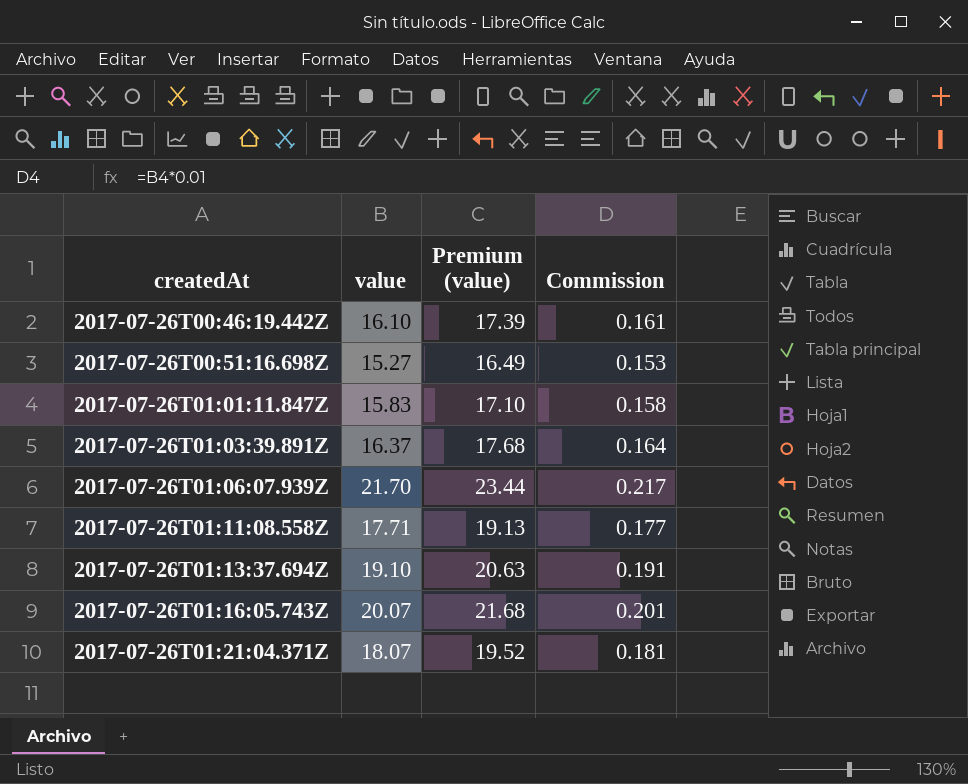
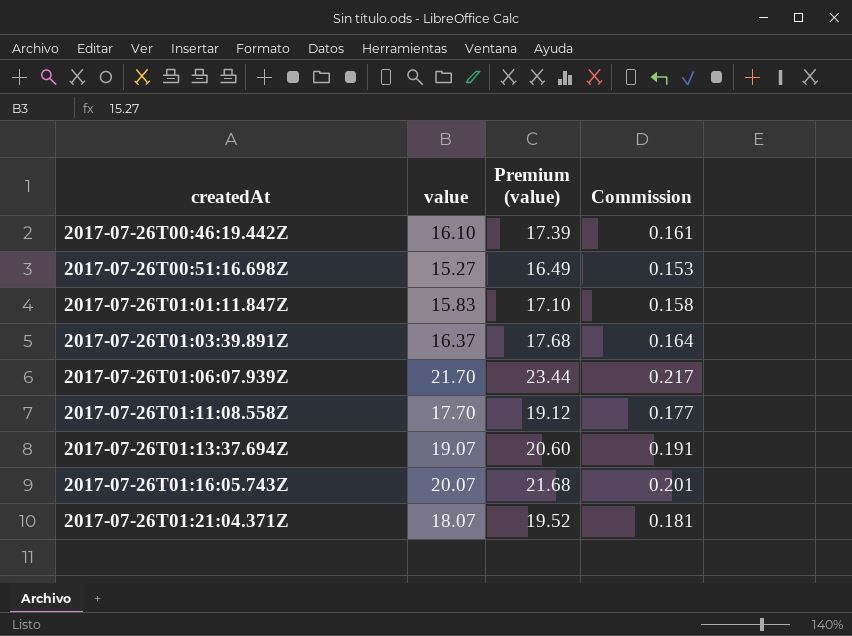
2017-07-26T01:11:08.558Z | value: 17.71 -> 17.70
2017-07-26T01:11:08.558Z | Premium (value): 19.13 -> 19.12
2017-07-26T01:13:37.694Z | value: 19.10 -> 19.07
2017-07-26T01:13:37.694Z | Premium (value): 20.63 -> 20.60

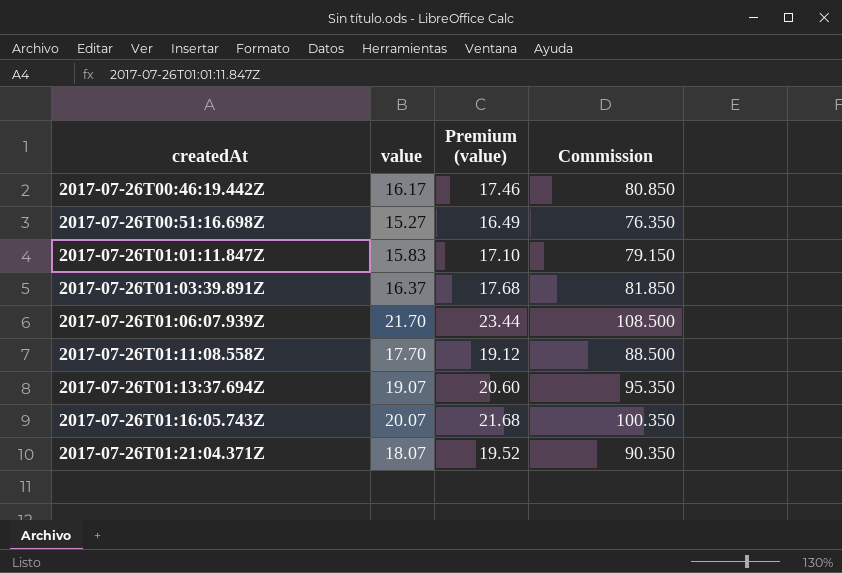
column Commission | formula: [value] * 0.01 -> [value] * 5
2017-07-26T00:46:19.442Z | value: 16.10 -> 16.17
2017-07-26T00:46:19.442Z | Premium (value): 17.39 -> 17.46

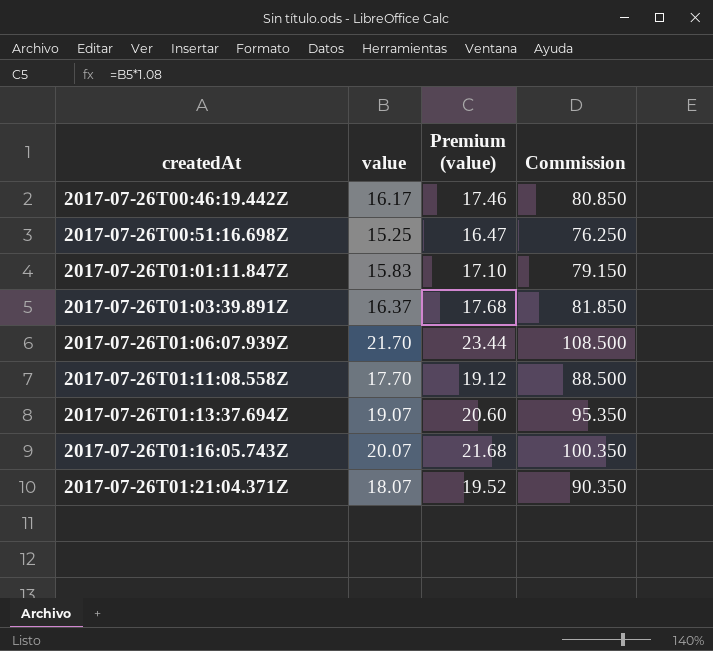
2017-07-26T00:51:16.698Z | value: 15.27 -> 15.25
2017-07-26T00:51:16.698Z | Premium (value): 16.49 -> 16.47
2017-07-26T00:51:16.698Z | Commission: 76.350 -> 76.250

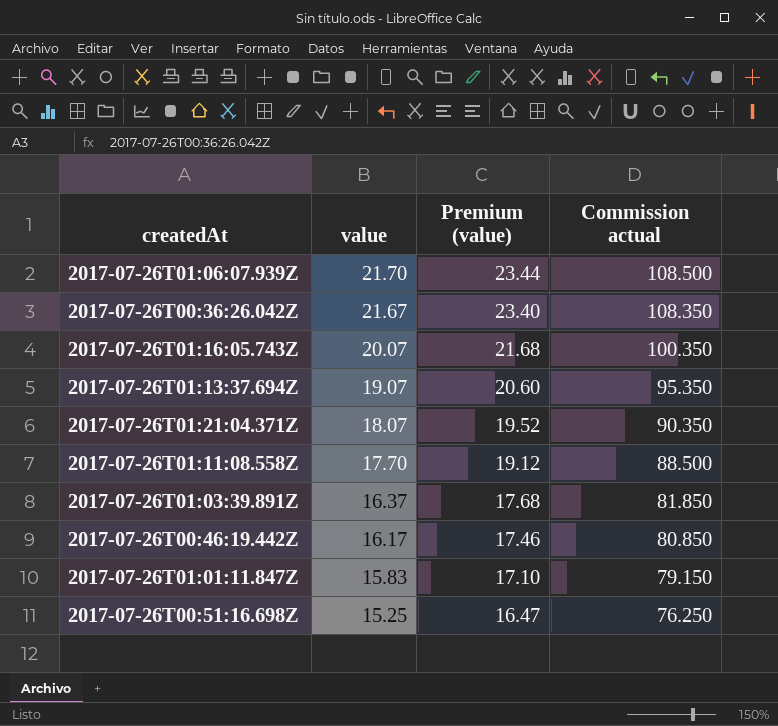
row order: createdAt ascending -> value descending
column name: Commission -> Commission actual
row 2017-07-26T00:36:26.042Z: none -> 21.67 | 23.40 | 108.350

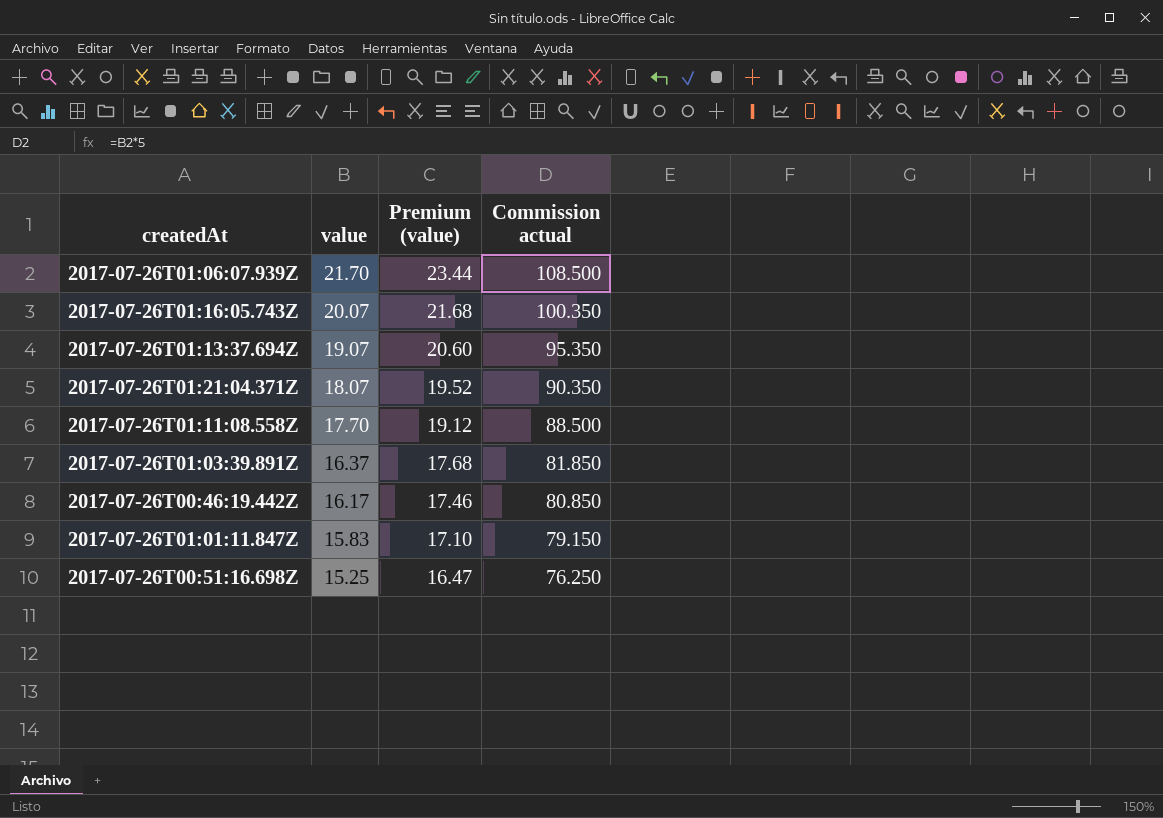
row 2017-07-26T00:36:26.042Z: 21.67 | 23.40 | 108.350 -> none

